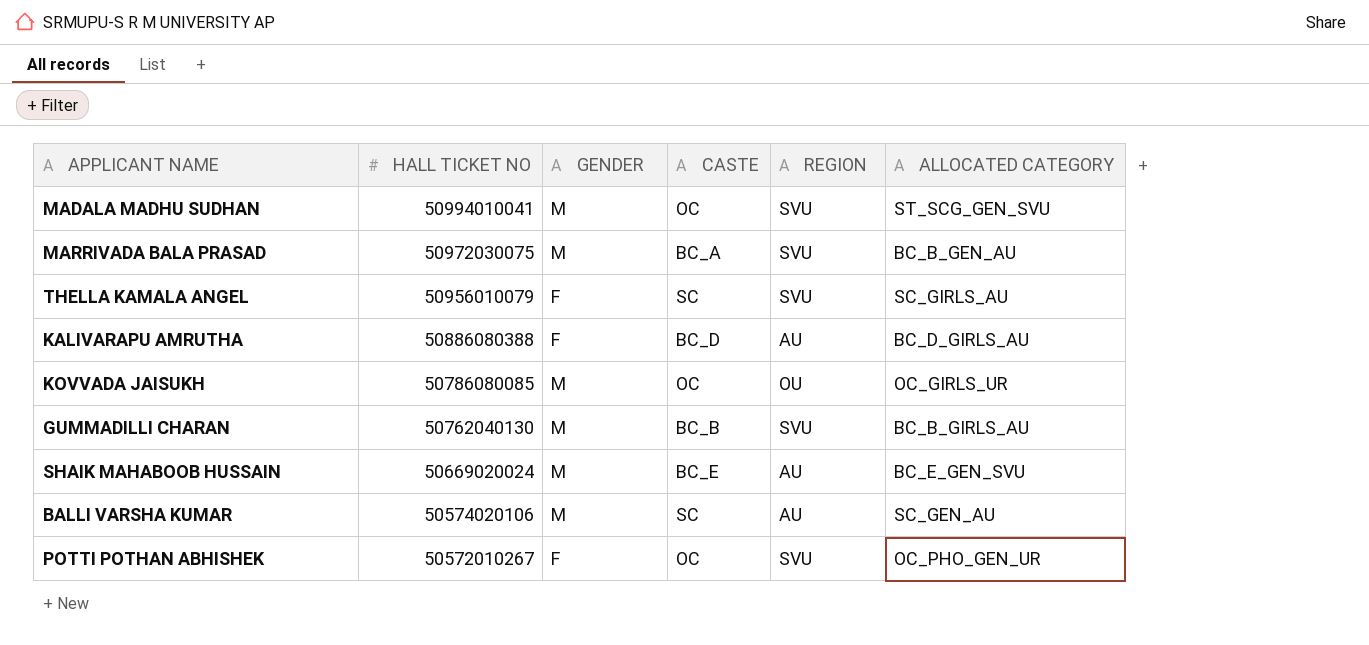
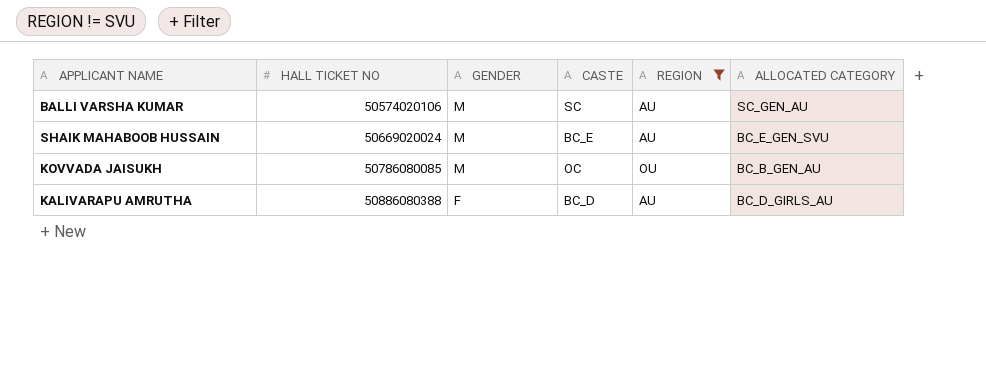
filter: none -> REGION != SVU
row order: HALL TICKET NO descending -> HALL TICKET NO ascending
KOVVADA JAISUKH | ALLOCATED CATEGORY: OC_GIRLS_UR -> BC_B_GEN_AU

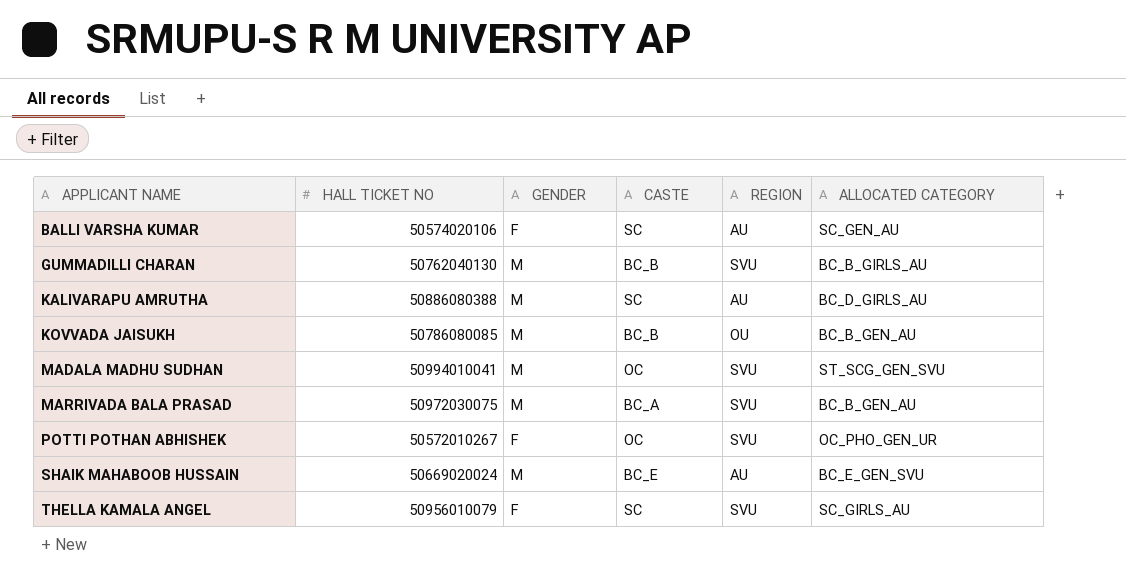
filter: REGION != SVU -> none
row order: HALL TICKET NO ascending -> APPLICANT NAME ascending
BALLI VARSHA KUMAR | GENDER: M -> F
KALIVARAPU AMRUTHA | GENDER: F -> M
KALIVARAPU AMRUTHA | CASTE: BC_D -> SC
KOVVADA JAISUKH | CASTE: OC -> BC_B

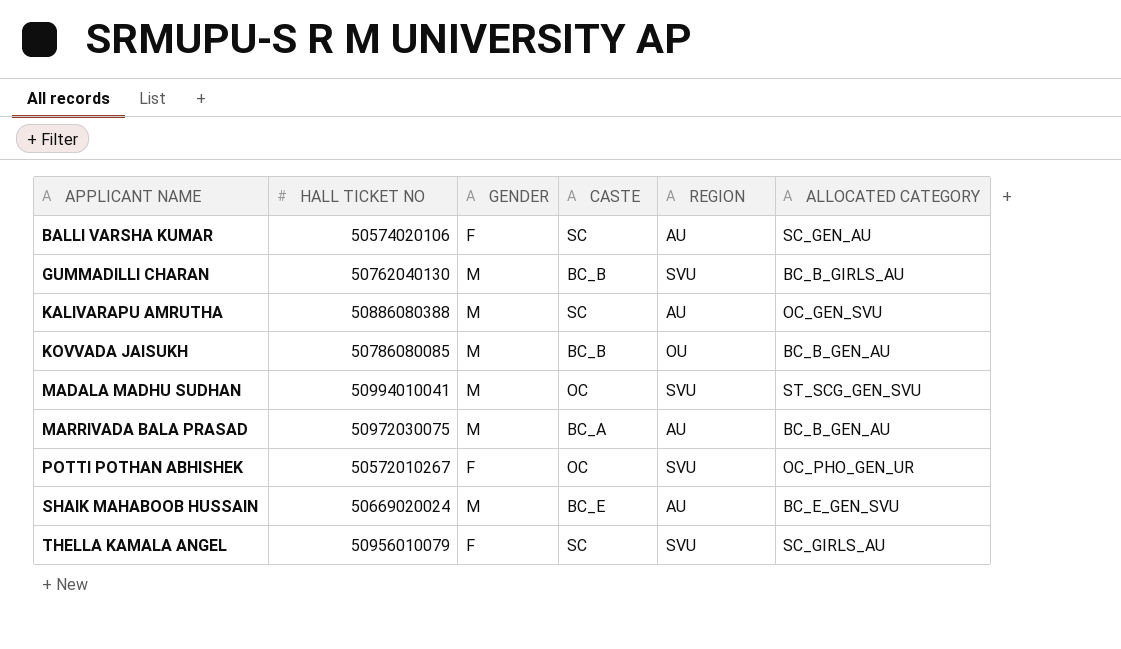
KALIVARAPU AMRUTHA | ALLOCATED CATEGORY: BC_D_GIRLS_AU -> OC_GEN_SVU
MARRIVADA BALA PRASAD | REGION: SVU -> AU

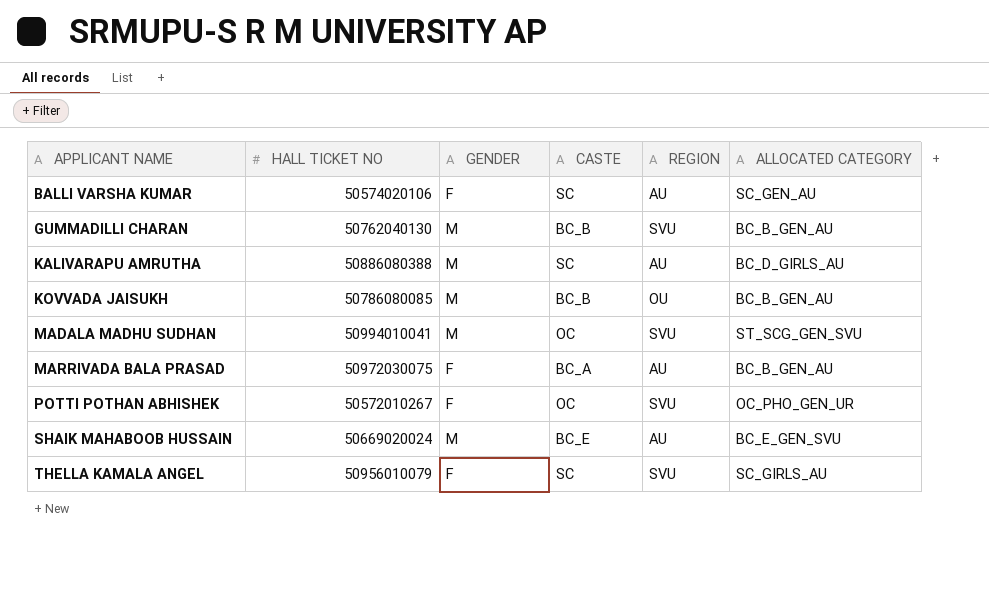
GUMMADILLI CHARAN | ALLOCATED CATEGORY: BC_B_GIRLS_AU -> BC_B_GEN_AU
KALIVARAPU AMRUTHA | ALLOCATED CATEGORY: OC_GEN_SVU -> BC_D_GIRLS_AU
MARRIVADA BALA PRASAD | GENDER: M -> F

